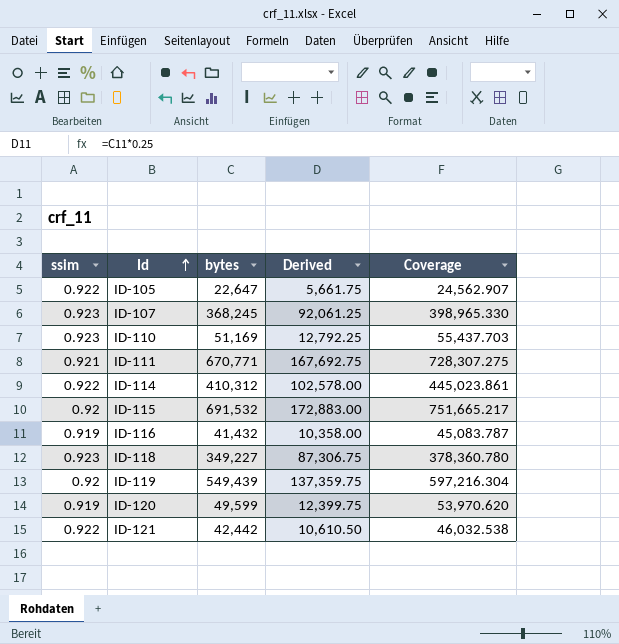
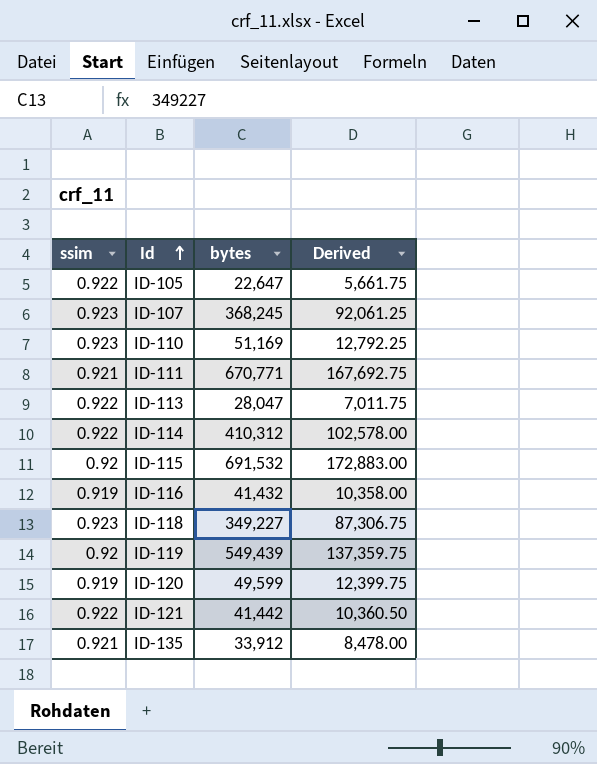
column Coverage | formula: [bytes] / [ssim] -> none
row ID-113: none -> 0.922 | 28,047 | 7,011.75
ID-121 | bytes: 42,442 -> 41,442
ID-121 | Derived: 10,610.50 -> 10,360.50
row ID-135: none -> 0.921 | 33,912 | 8,478.00

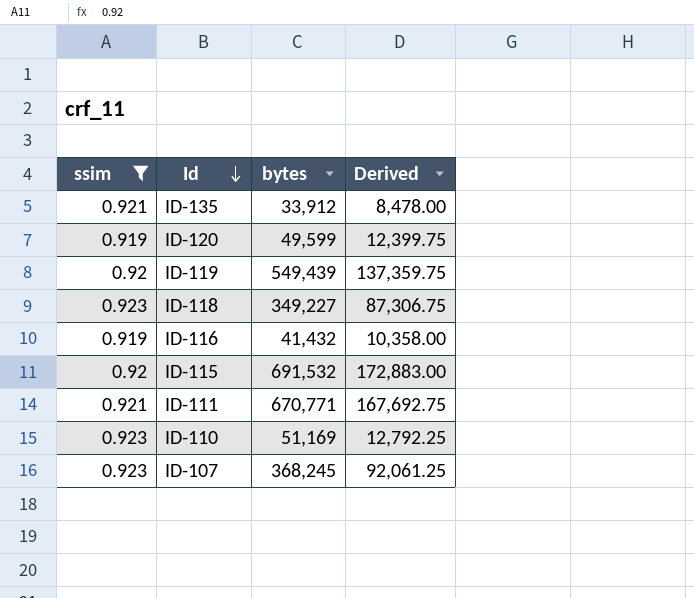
filter: none -> ssim != 0.922
row order: Id ascending -> Id descending

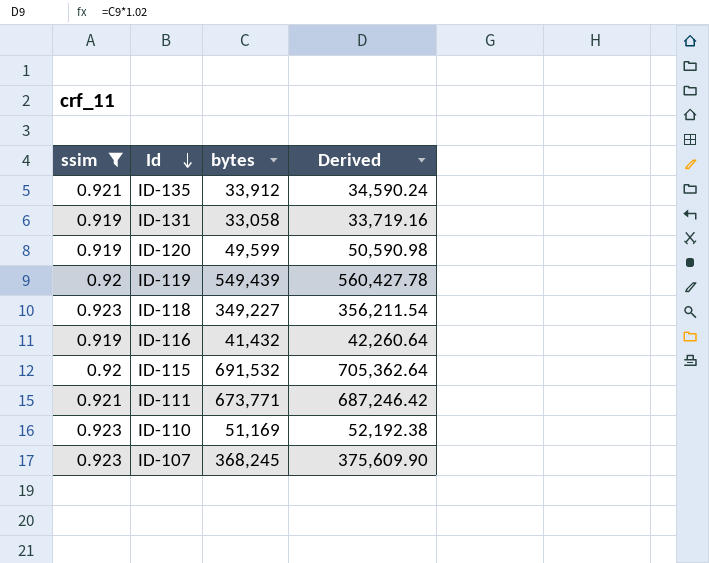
column Derived | formula: [bytes] * 0.25 -> [bytes] * 1.02
row ID-131: none -> 0.919 | 33,058 | 33,719.16
ID-111 | bytes: 670,771 -> 673,771

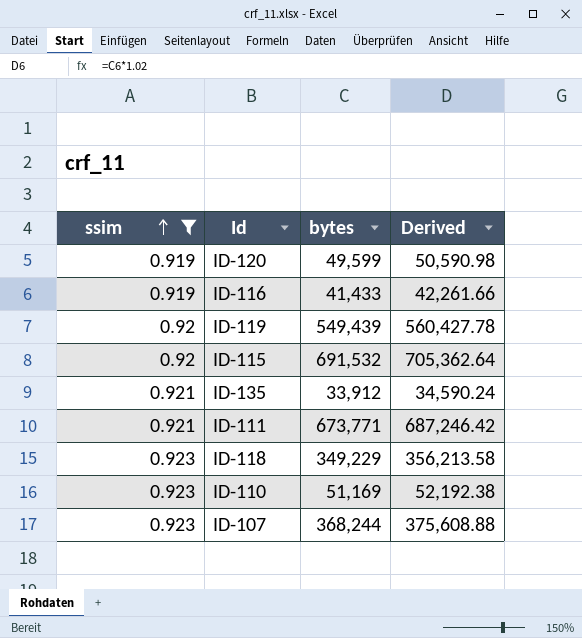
row order: Id descending -> ssim ascending
row ID-131: 0.919 | 33,058 | 33,719.16 -> none
ID-116 | bytes: 41,432 -> 41,433
ID-116 | Derived: 42,260.64 -> 42,261.66
ID-118 | bytes: 349,227 -> 349,229
ID-118 | Derived: 356,211.54 -> 356,213.58
ID-107 | bytes: 368,245 -> 368,244
ID-107 | Derived: 375,609.90 -> 375,608.88

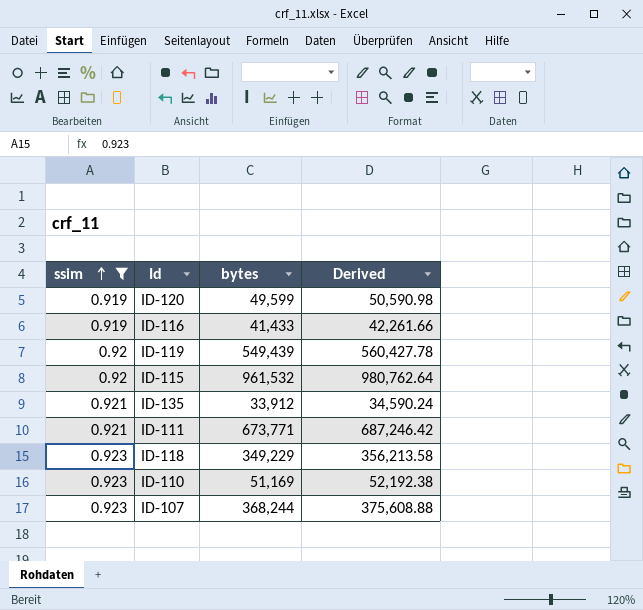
ID-115 | bytes: 691,532 -> 961,532
ID-115 | Derived: 705,362.64 -> 980,762.64

